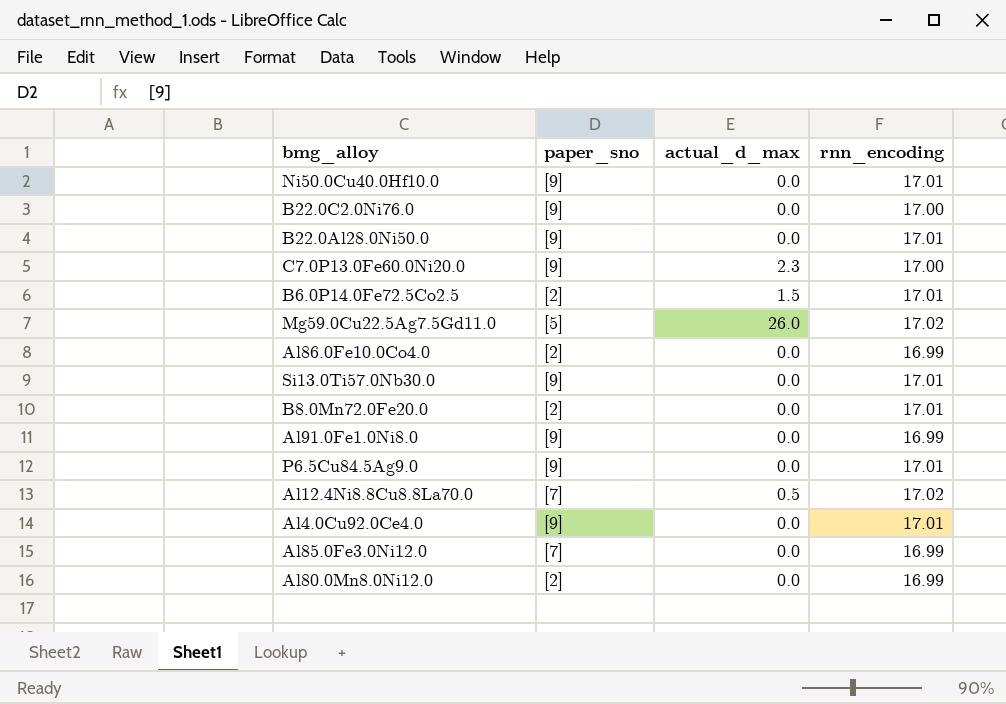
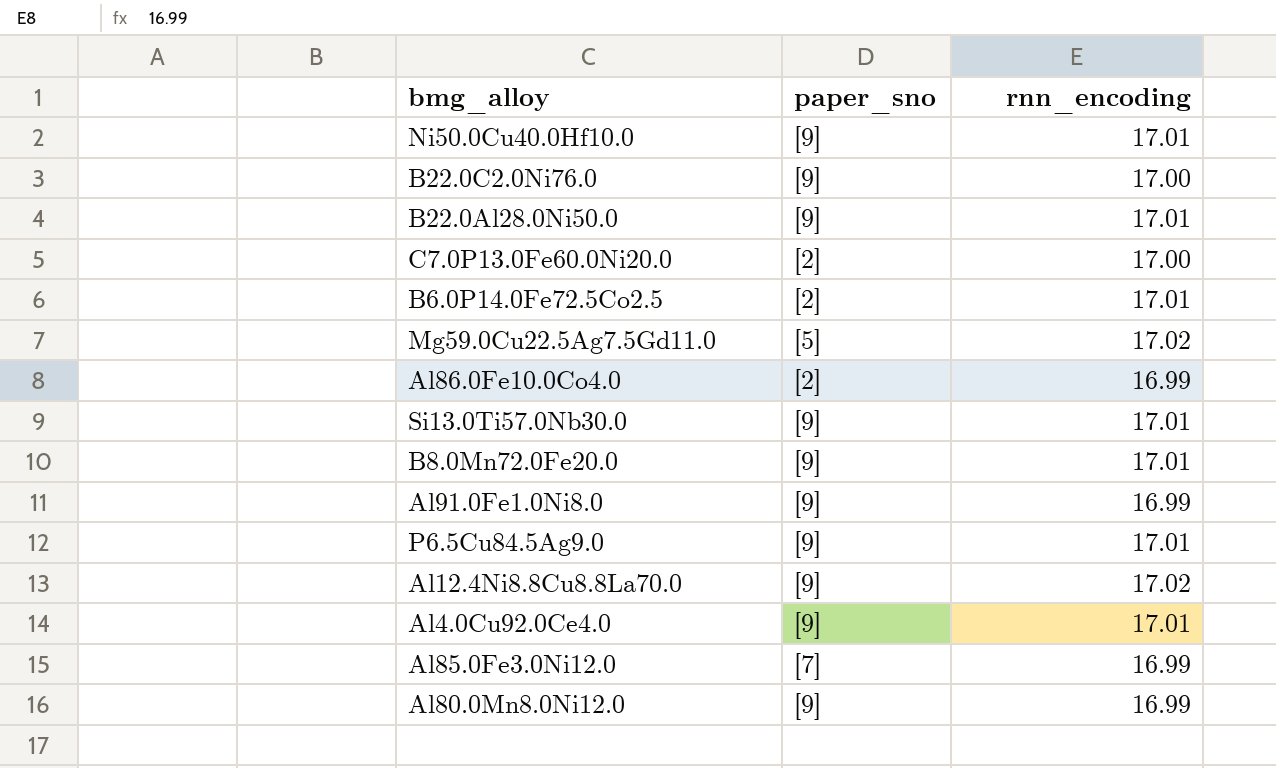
column actual_d_max | position: 3 -> none
C7.0P13.0Fe60.0Ni20.0 | paper_sno: [9] -> [2]
B8.0Mn72.0Fe20.0 | paper_sno: [2] -> [9]
Al12.4Ni8.8Cu8.8La70.0 | paper_sno: [7] -> [9]
Al80.0Mn8.0Ni12.0 | paper_sno: [2] -> [9]

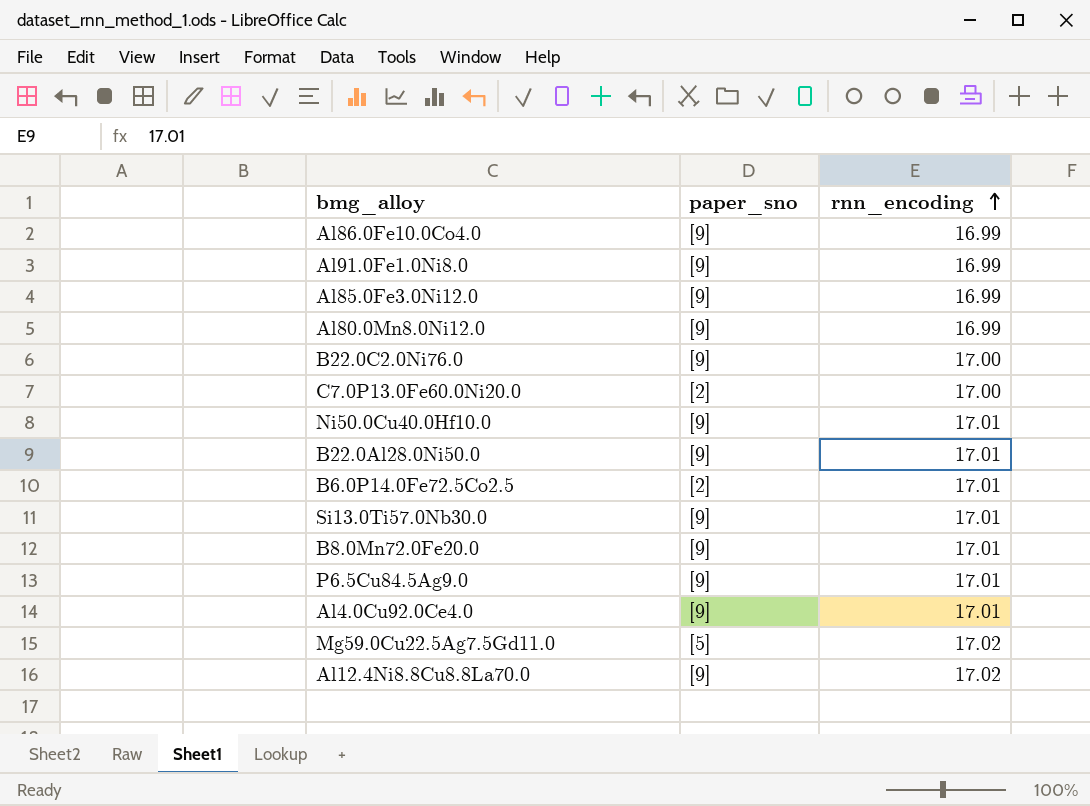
row order: none -> rnn_encoding ascending
Al86.0Fe10.0Co4.0 | paper_sno: [2] -> [9]
Al85.0Fe3.0Ni12.0 | paper_sno: [7] -> [9]

